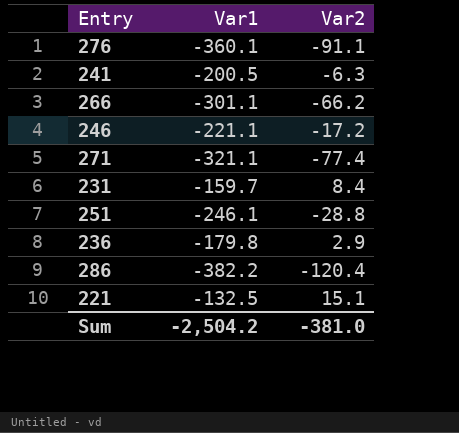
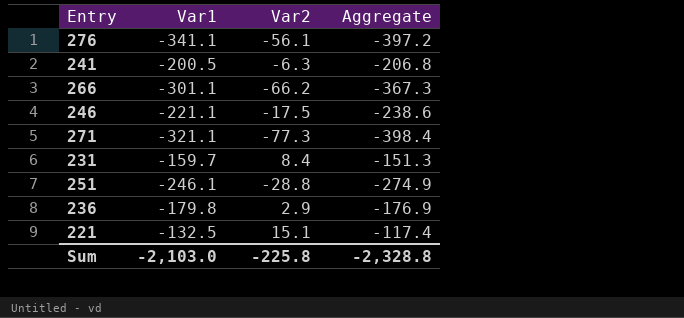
column Aggregate | formula: none -> [Var1] + [Var2]
row 286: -382.2 | -120.4 -> none
276 | Var1: -360.1 -> -341.1
276 | Var2: -91.1 -> -56.1
246 | Var2: -17.2 -> -17.5
271 | Var2: -77.4 -> -77.3
Sum | Var1: -2,504.2 -> -2,103.0
Sum | Var2: -381.0 -> -225.8

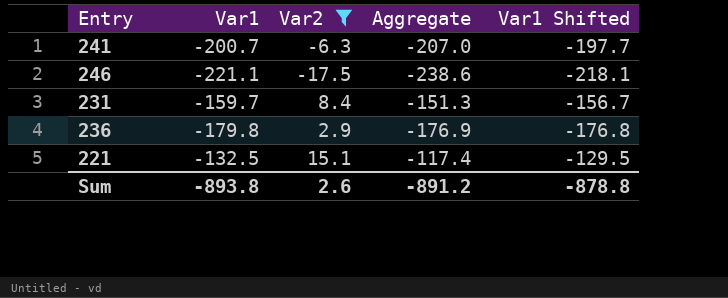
filter: none -> Var2 >= -17.5
column Var1 Shifted | formula: none -> [Var1] + 3
241 | Var1: -200.5 -> -200.7
241 | Aggregate: -206.8 -> -207.0
Sum | Var1: -2,103.0 -> -893.8
Sum | Var2: -225.8 -> 2.6
Sum | Aggregate: -2,328.8 -> -891.2

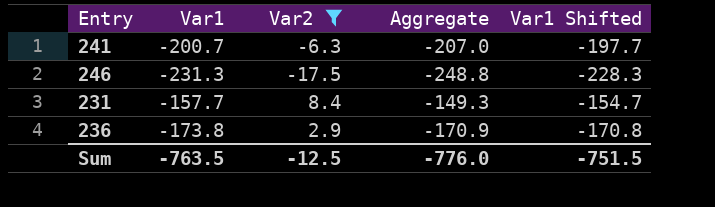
row 221: -132.5 | 15.1 | -117.4 | -129.5 -> none
246 | Var1: -221.1 -> -231.3
246 | Aggregate: -238.6 -> -248.8
246 | Var1 Shifted: -218.1 -> -228.3
231 | Var1: -159.7 -> -157.7
231 | Aggregate: -151.3 -> -149.3
231 | Var1 Shifted: -156.7 -> -154.7
236 | Var1: -179.8 -> -173.8
236 | Aggregate: -176.9 -> -170.9
236 | Var1 Shifted: -176.8 -> -170.8
Sum | Var1: -893.8 -> -763.5
Sum | Var2: 2.6 -> -12.5
Sum | Aggregate: -891.2 -> -776.0
Sum | Var1 Shifted: -878.8 -> -751.5

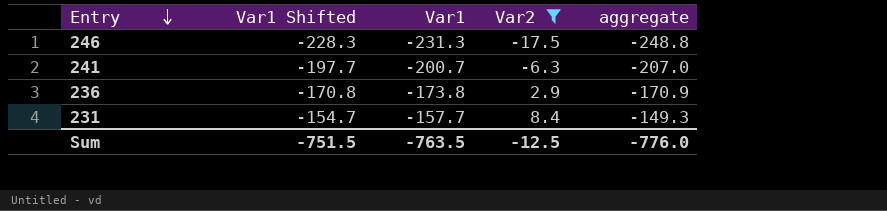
row order: none -> Entry descending
column Var1 Shifted | position: 5 -> 2
column name: Aggregate -> aggregate

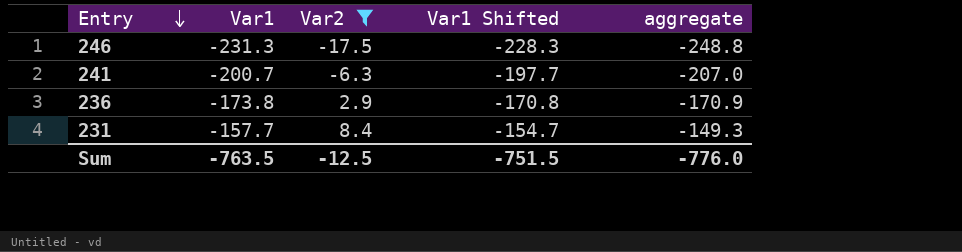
column Var1 Shifted | position: 2 -> 4

